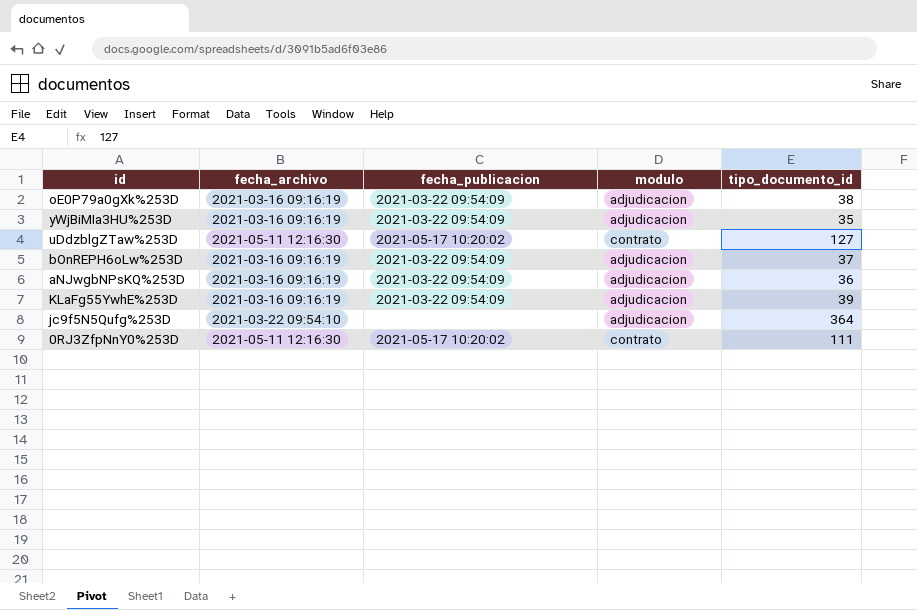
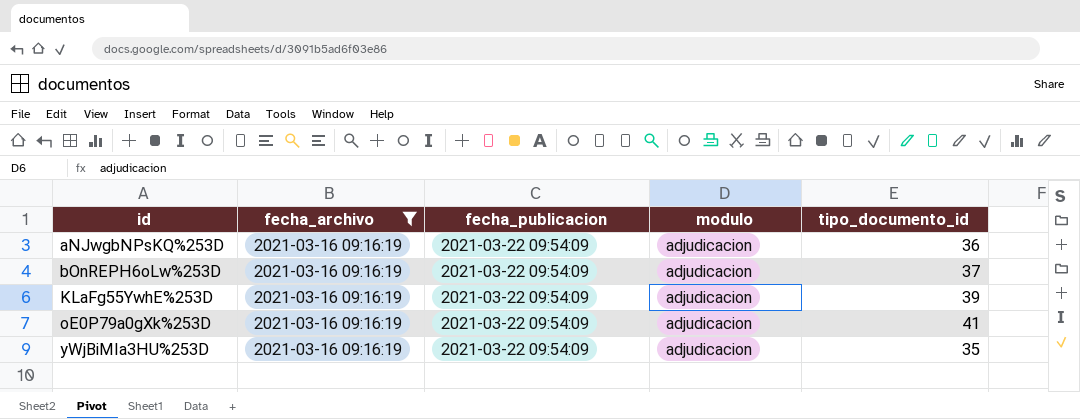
filter: none -> fecha_archivo = 2021-03-16 09:16:19
row order: none -> id ascending
oE0P79a0gXk%253D | tipo_documento_id: 38 -> 41

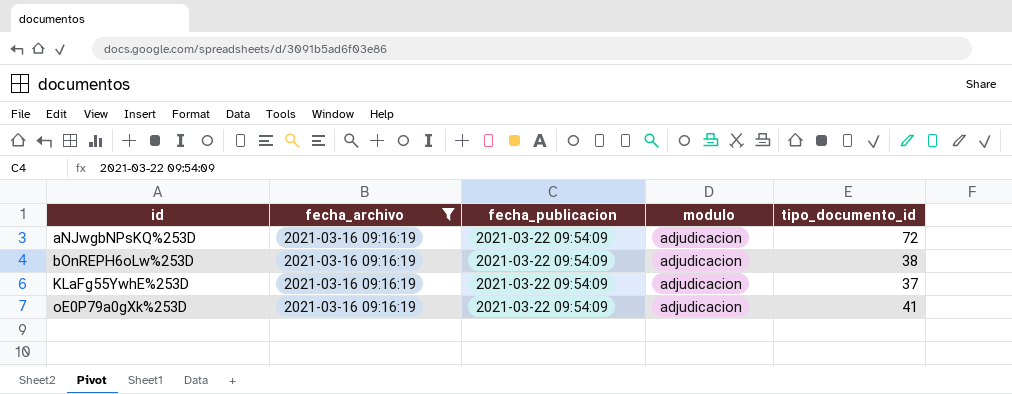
row yWjBiMIa3HU%253D: 2021-03-16 09:16:19 | 2021-03-22 09:54:09 | adjudicacion | 35 -> none
aNJwgbNPsKQ%253D | tipo_documento_id: 36 -> 72
bOnREPH6oLw%253D | tipo_documento_id: 37 -> 38
KLaFg55YwhE%253D | tipo_documento_id: 39 -> 37

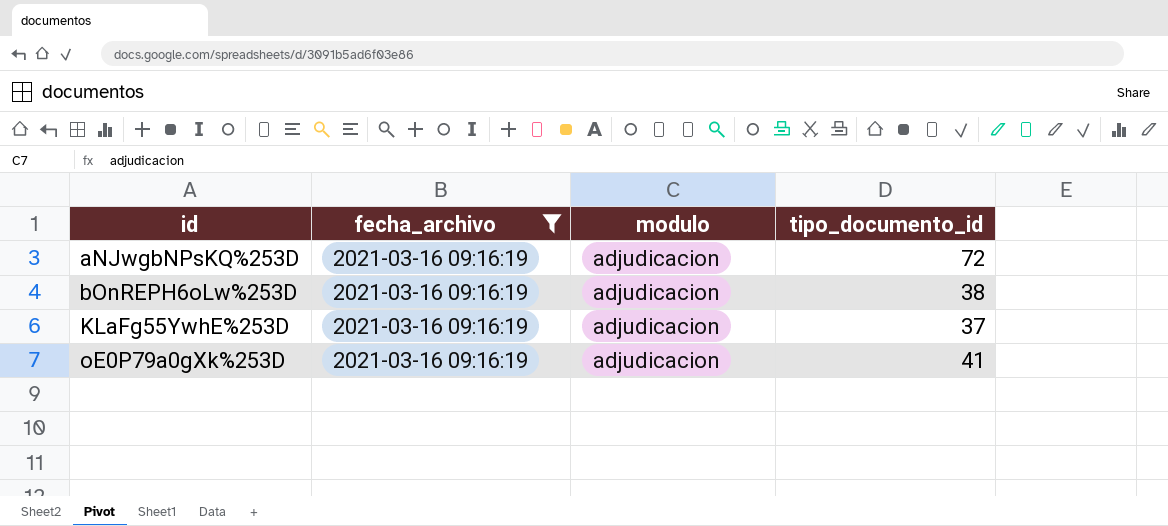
column fecha_publicacion | position: 3 -> none

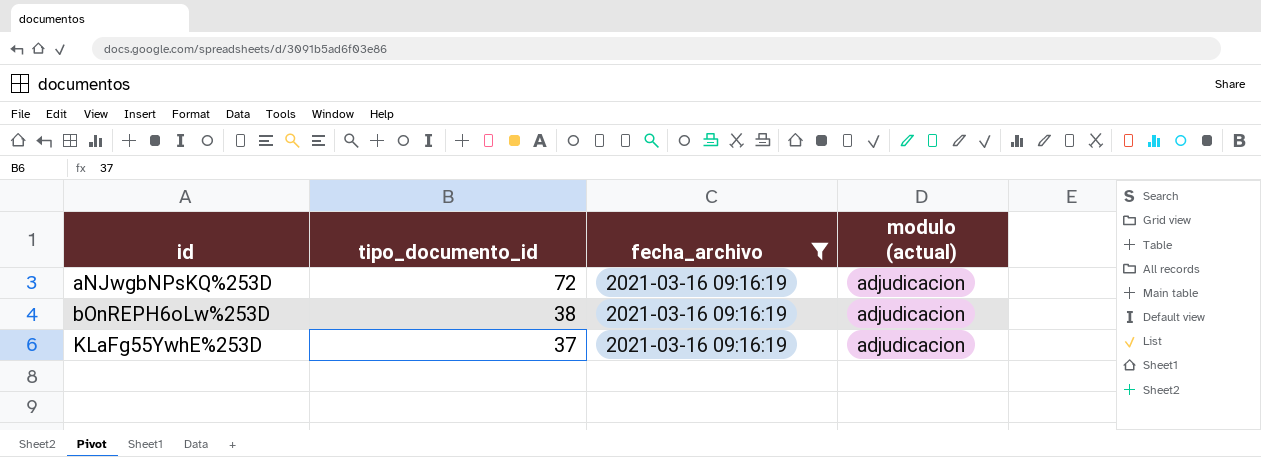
column tipo_documento_id | position: 4 -> 2
column name: modulo -> modulo (actual)
row oE0P79a0gXk%253D: 2021-03-16 09:16:19 | adjudicacion | 41 -> none

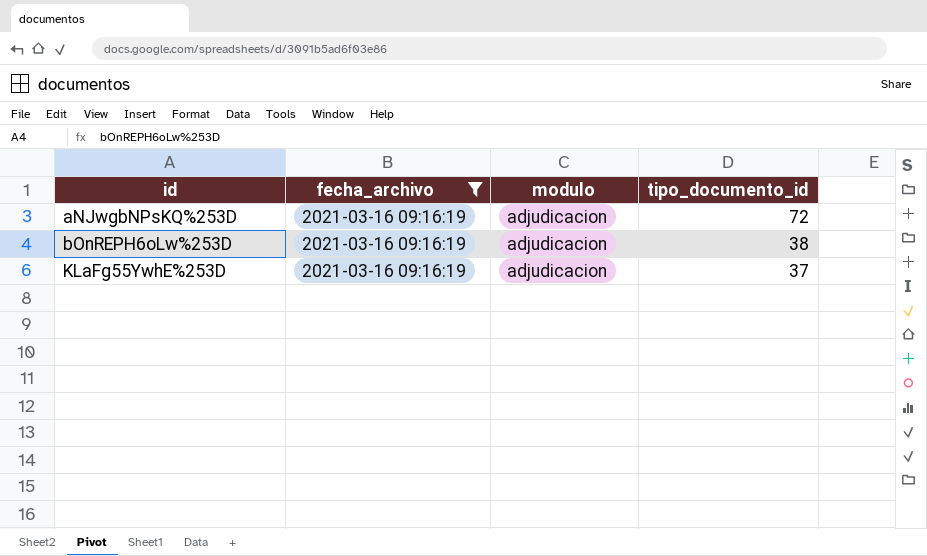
column name: modulo (actual) -> modulo
column tipo_documento_id | position: 2 -> 4

